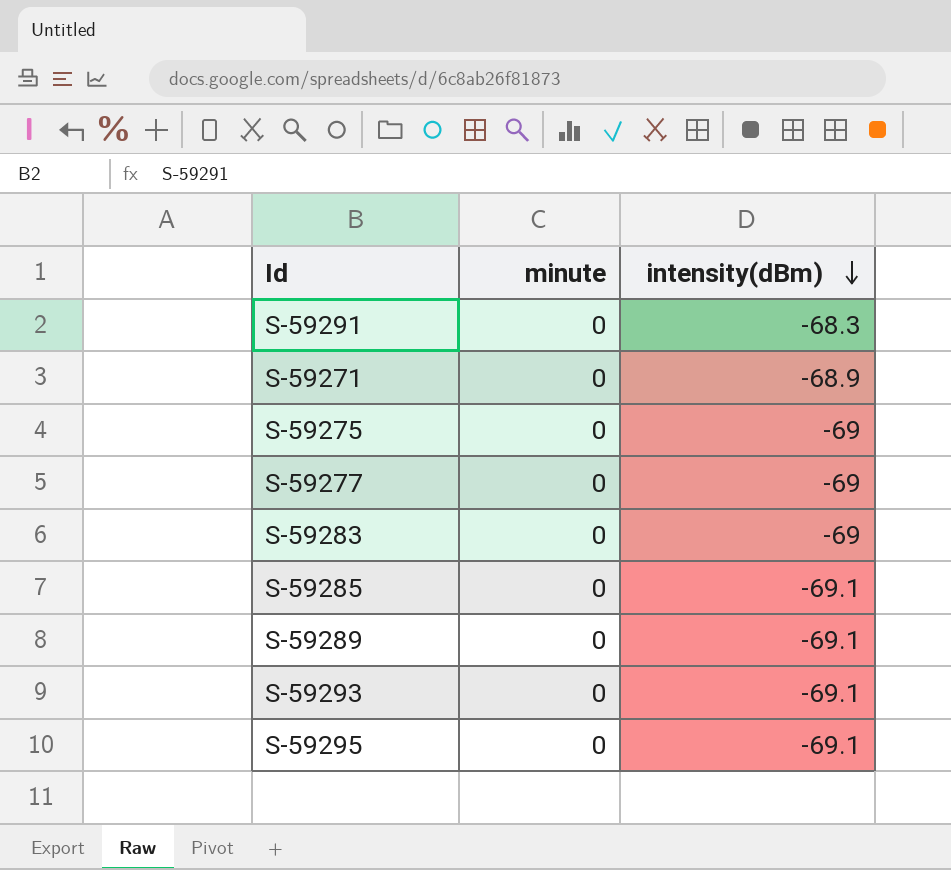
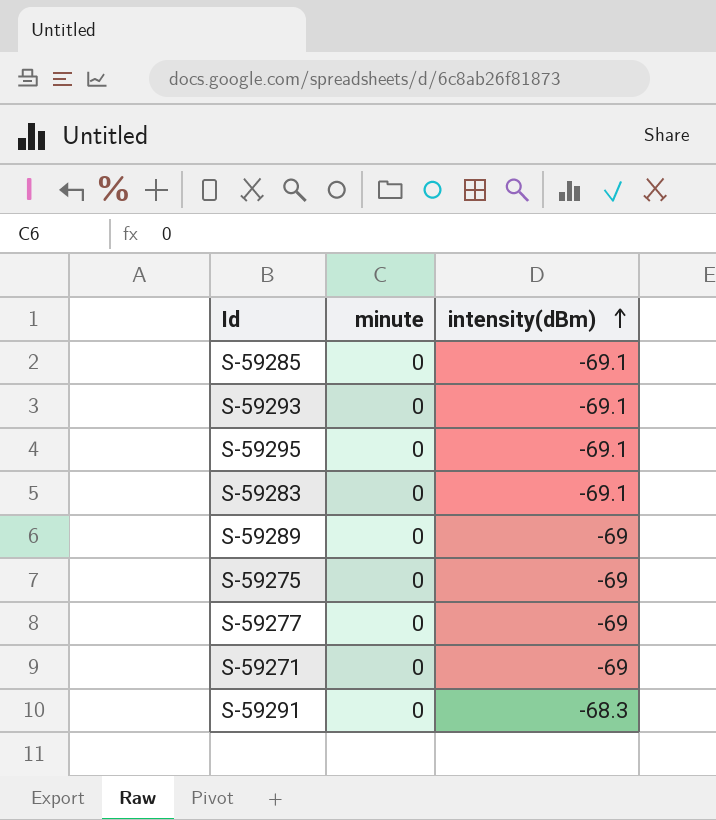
row order: intensity(dBm) descending -> intensity(dBm) ascending
S-59283 | intensity(dBm): -69 -> -69.1
S-59289 | intensity(dBm): -69.1 -> -69
S-59271 | intensity(dBm): -68.9 -> -69

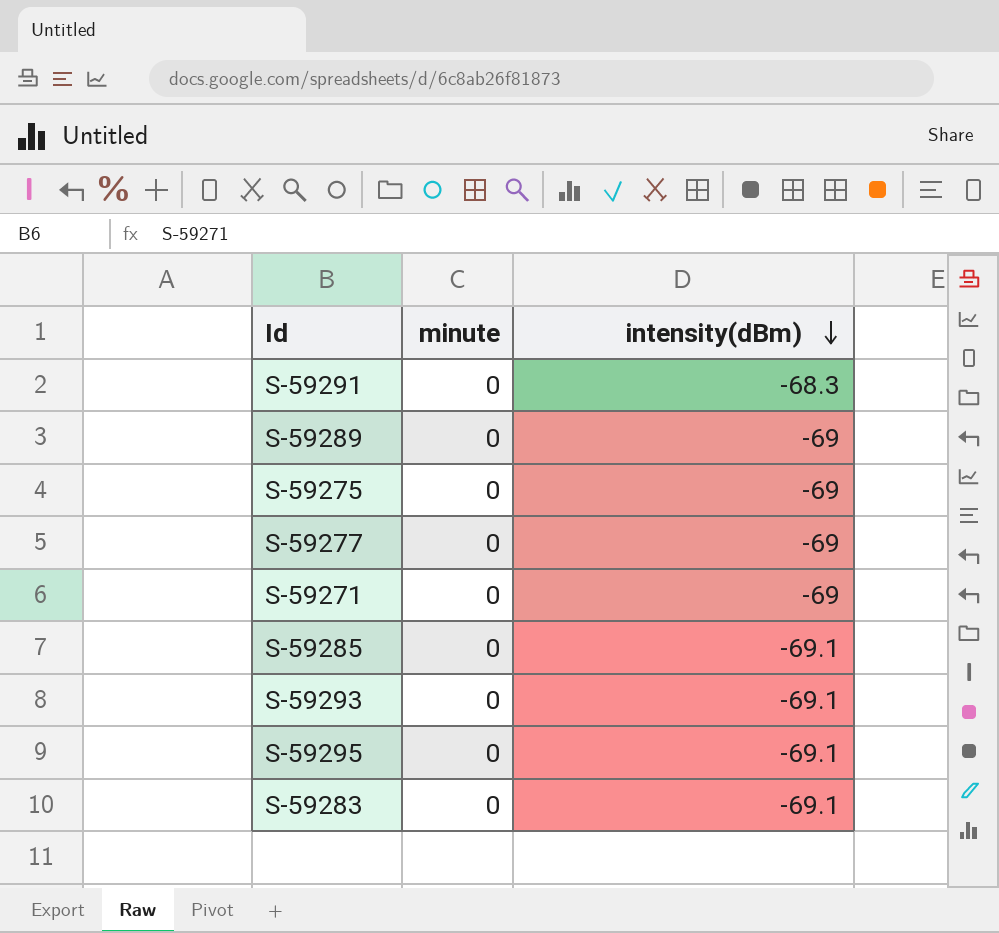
row order: intensity(dBm) ascending -> intensity(dBm) descending

